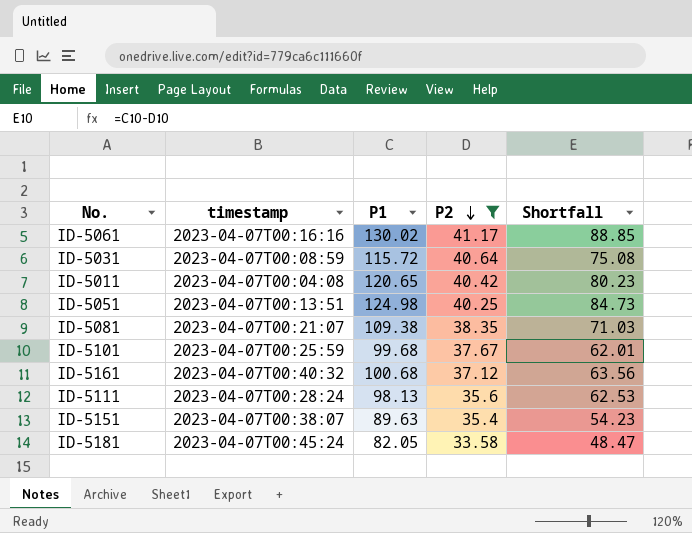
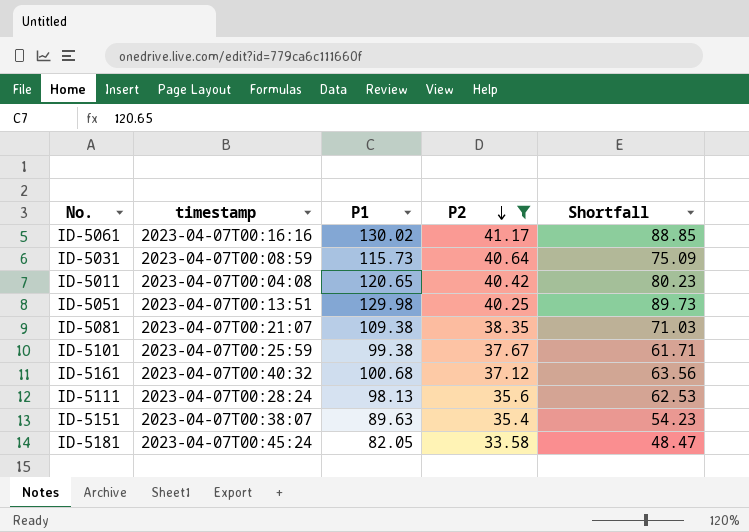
ID-5031 | P1: 115.72 -> 115.73
ID-5031 | Shortfall: 75.08 -> 75.09
ID-5051 | P1: 124.98 -> 129.98
ID-5051 | Shortfall: 84.73 -> 89.73
ID-5101 | P1: 99.68 -> 99.38
ID-5101 | Shortfall: 62.01 -> 61.71

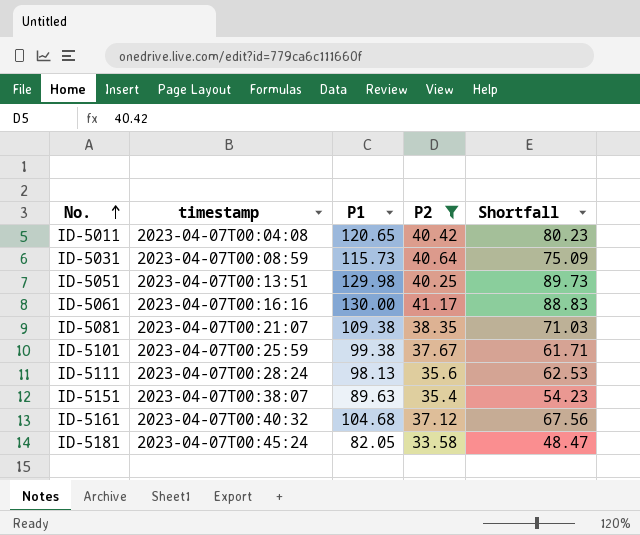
row order: P2 descending -> No. ascending
ID-5061 | P1: 130.02 -> 130.00
ID-5061 | Shortfall: 88.85 -> 88.83
ID-5161 | P1: 100.68 -> 104.68
ID-5161 | Shortfall: 63.56 -> 67.56

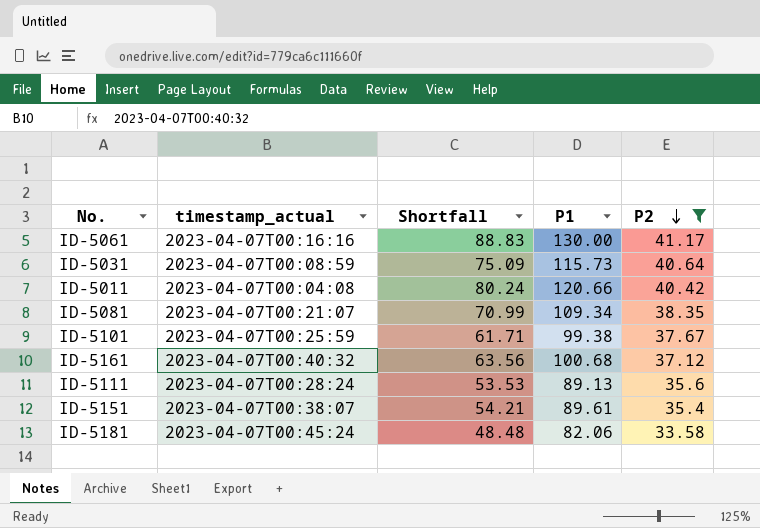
row order: No. ascending -> P2 descending
column name: timestamp -> timestamp_actual
column Shortfall | position: 5 -> 3
row ID-5051: 2023-04-07T00:13:51 | 129.98 | 40.25 | 89.73 -> none
ID-5011 | Shortfall: 80.23 -> 80.24
ID-5011 | P1: 120.65 -> 120.66
ID-5081 | Shortfall: 71.03 -> 70.99
ID-5081 | P1: 109.38 -> 109.34
ID-5161 | Shortfall: 67.56 -> 63.56
ID-5161 | P1: 104.68 -> 100.68
ID-5111 | Shortfall: 62.53 -> 53.53
ID-5111 | P1: 98.13 -> 89.13
ID-5151 | Shortfall: 54.23 -> 54.21
ID-5151 | P1: 89.63 -> 89.61
ID-5181 | Shortfall: 48.47 -> 48.48
ID-5181 | P1: 82.05 -> 82.06

